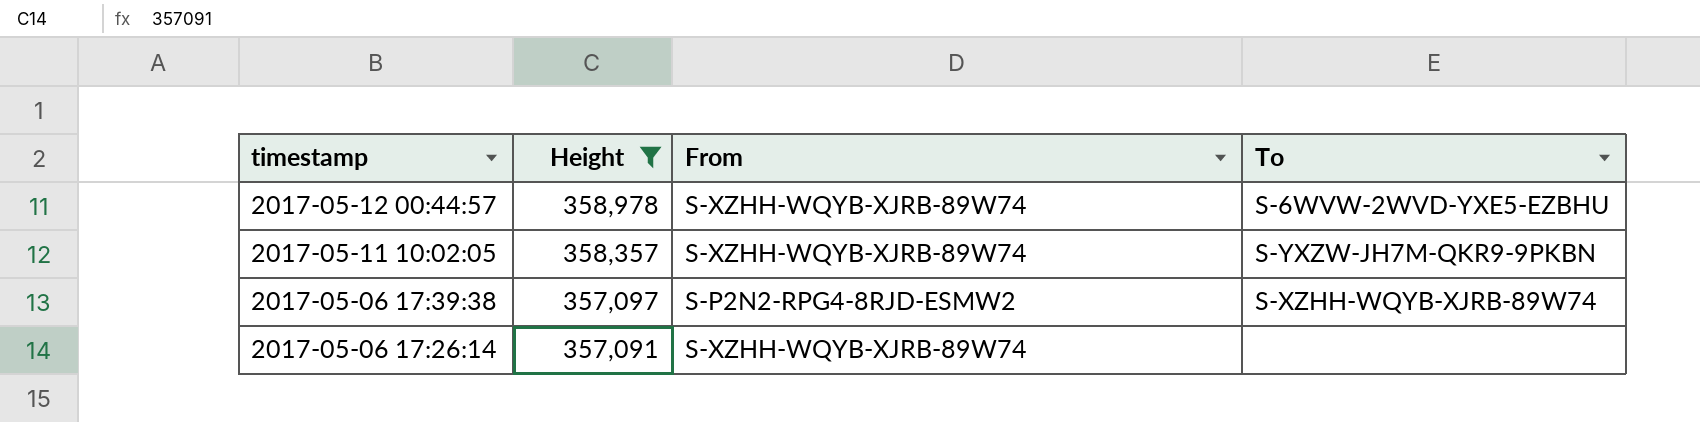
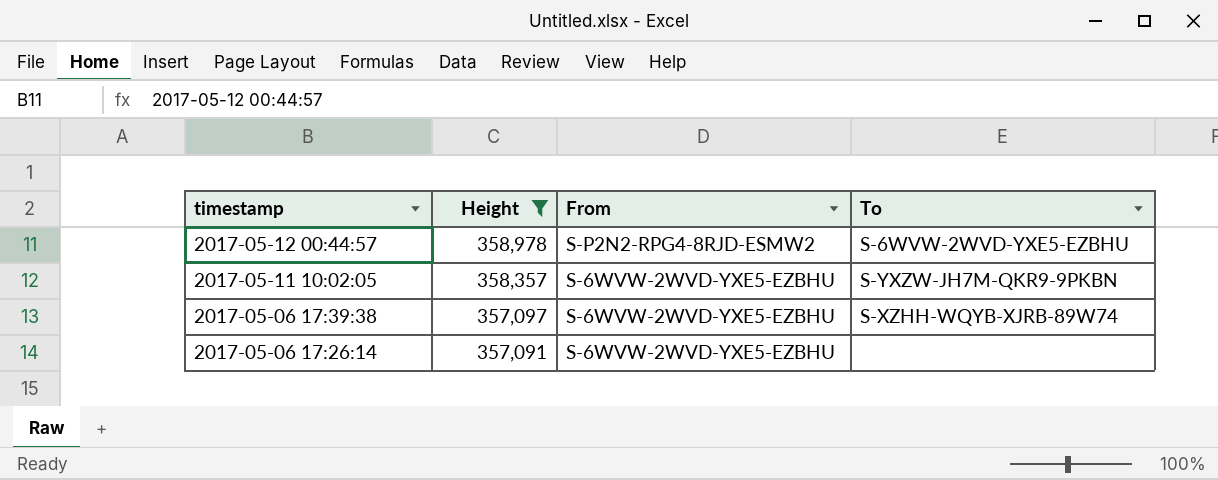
2017-05-12 00:44:57 | From: S-XZHH-WQYB-XJRB-89W74 -> S-P2N2-RPG4-8RJD-ESMW2
2017-05-11 10:02:05 | From: S-XZHH-WQYB-XJRB-89W74 -> S-6WVW-2WVD-YXE5-EZBHU
2017-05-06 17:39:38 | From: S-P2N2-RPG4-8RJD-ESMW2 -> S-6WVW-2WVD-YXE5-EZBHU
2017-05-06 17:26:14 | From: S-XZHH-WQYB-XJRB-89W74 -> S-6WVW-2WVD-YXE5-EZBHU

